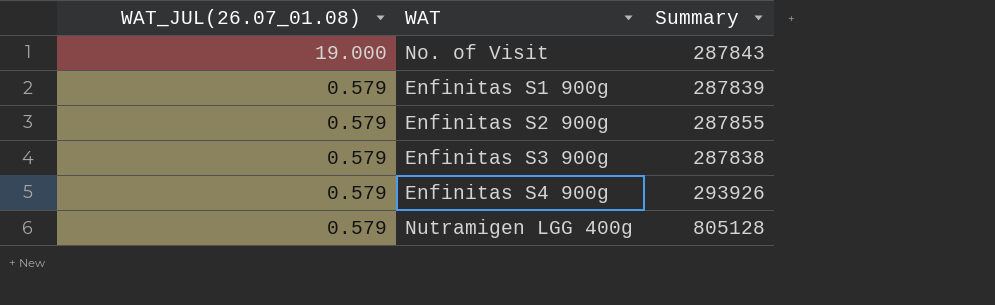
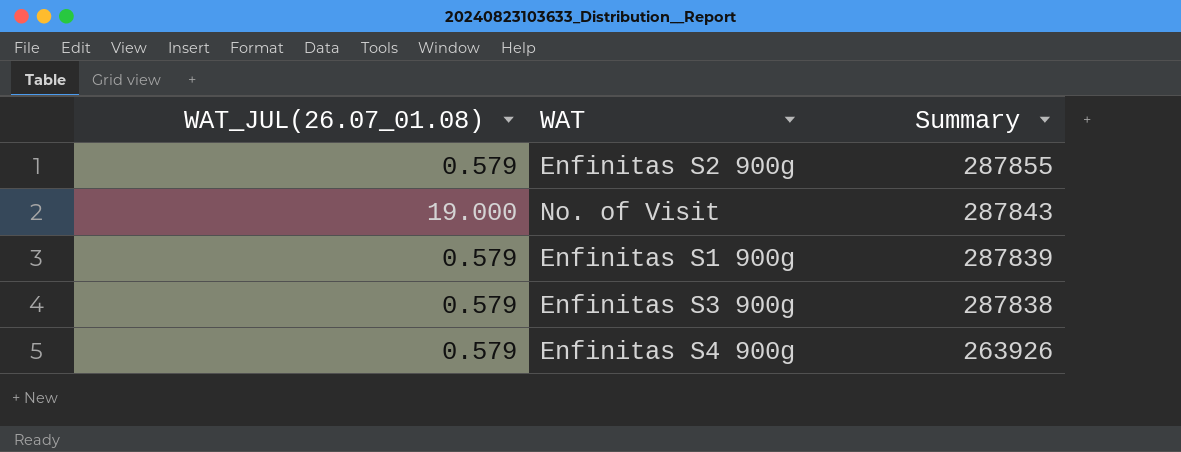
row order: WAT_JUL(26.07_01.08) descending -> Summary descending
row Nutramigen LGG 400g: 0.579 | 805128 -> none
Enfinitas S4 900g | Summary: 293926 -> 263926

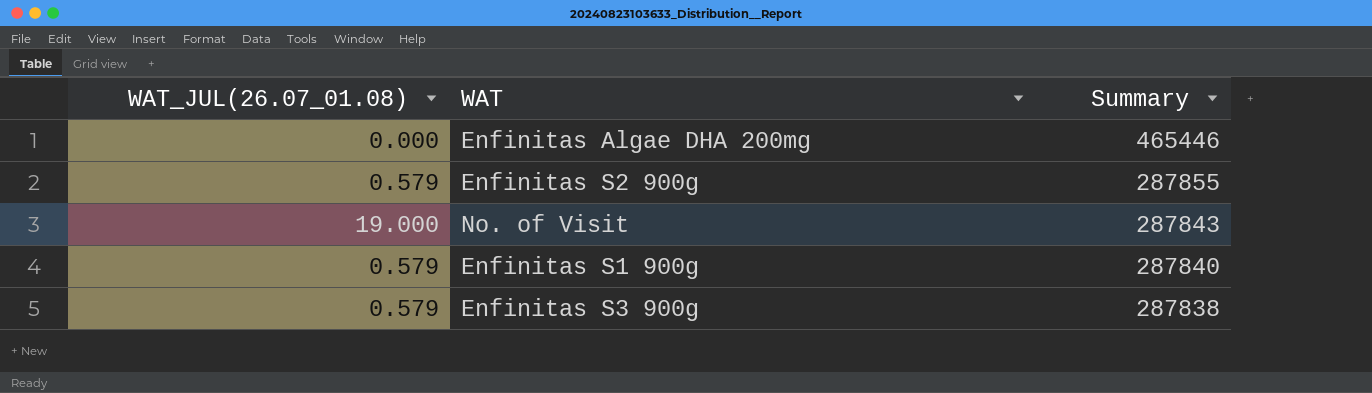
row Enfinitas S4 900g: 0.579 | 263926 -> none
row Enfinitas Algae DHA 200mg: none -> 0.000 | 465446
Enfinitas S1 900g | Summary: 287839 -> 287840

